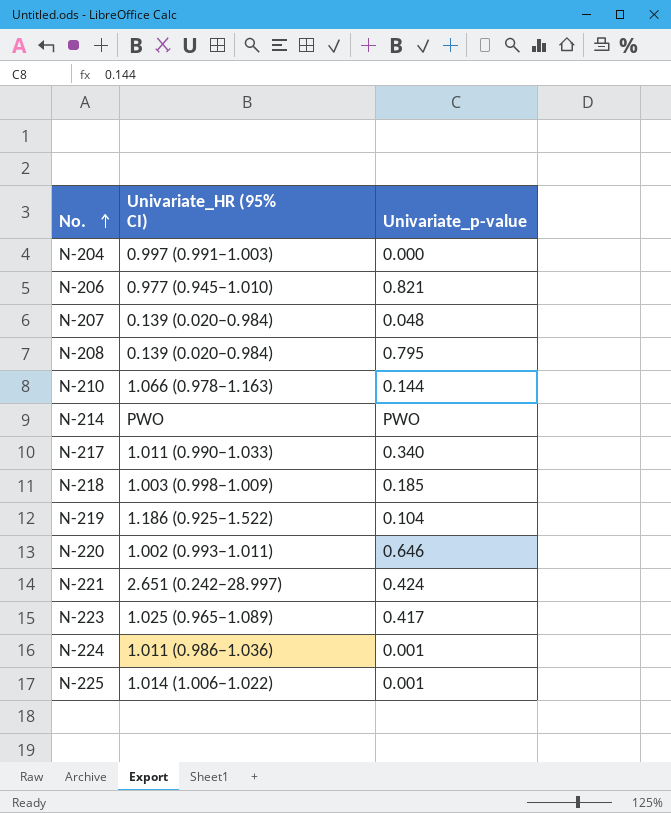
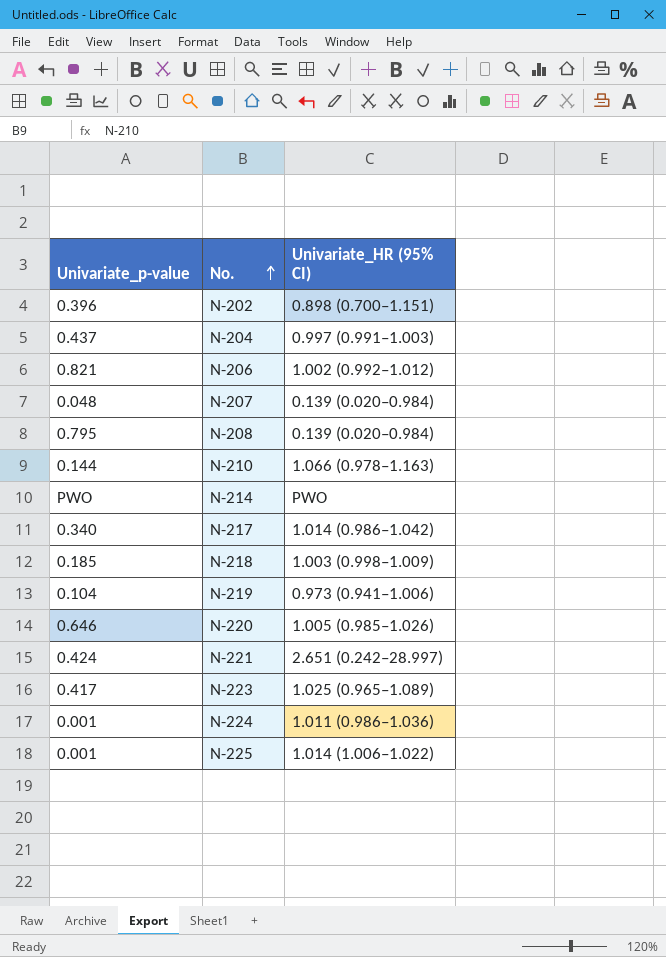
column Univariate_p-value | position: 3 -> 1
row N-202: none -> 0.396 | 0.898 (0.700–1.151)
N-204 | Univariate_p-value: 0.000 -> 0.437
N-206 | Univariate_HR (95% CI): 0.977 (0.945–1.010) -> 1.002 (0.992–1.012)
N-217 | Univariate_HR (95% CI): 1.011 (0.990–1.033) -> 1.014 (0.986–1.042)
N-219 | Univariate_HR (95% CI): 1.186 (0.925–1.522) -> 0.973 (0.941–1.006)
N-220 | Univariate_HR (95% CI): 1.002 (0.993–1.011) -> 1.005 (0.985–1.026)

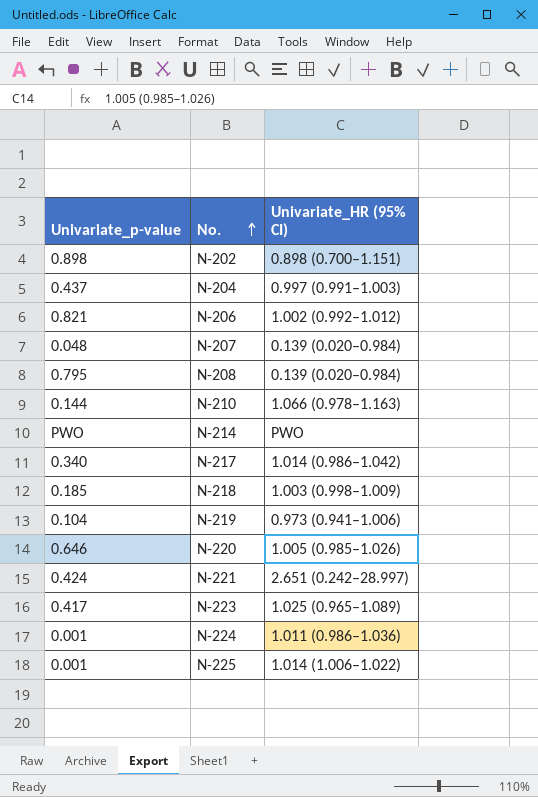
N-202 | Univariate_p-value: 0.396 -> 0.898

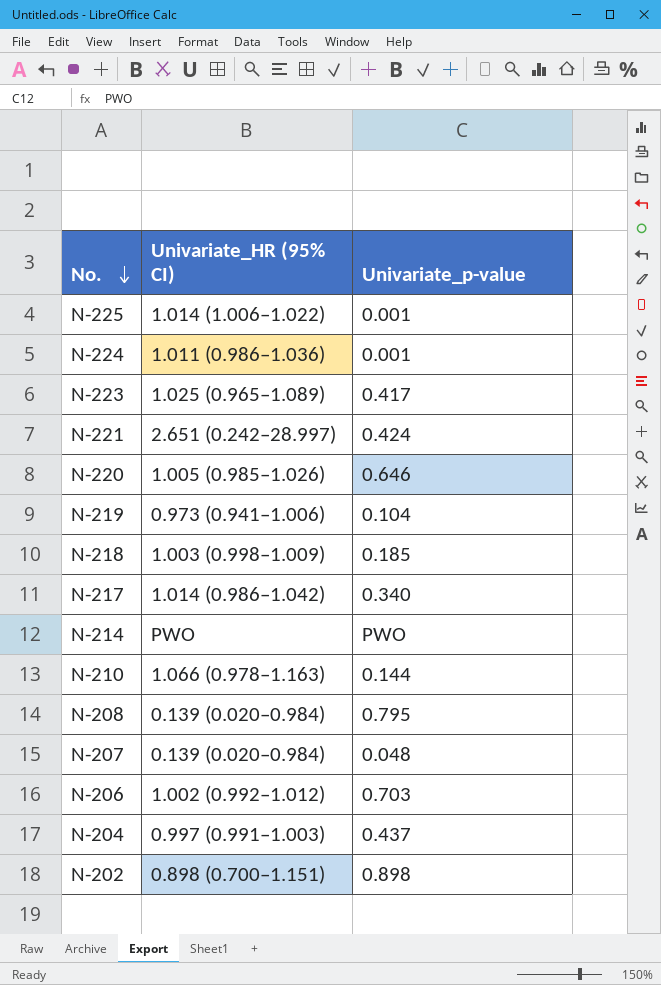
row order: No. ascending -> No. descending
column Univariate_p-value | position: 1 -> 3
N-206 | Univariate_p-value: 0.821 -> 0.703

